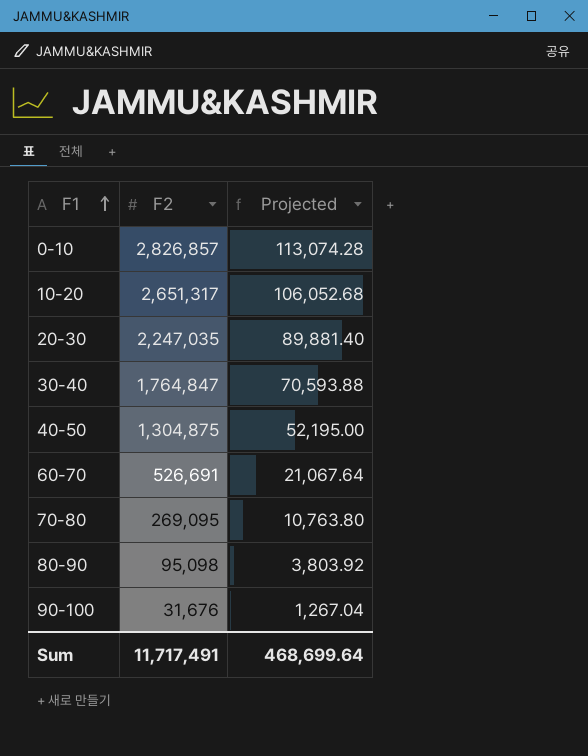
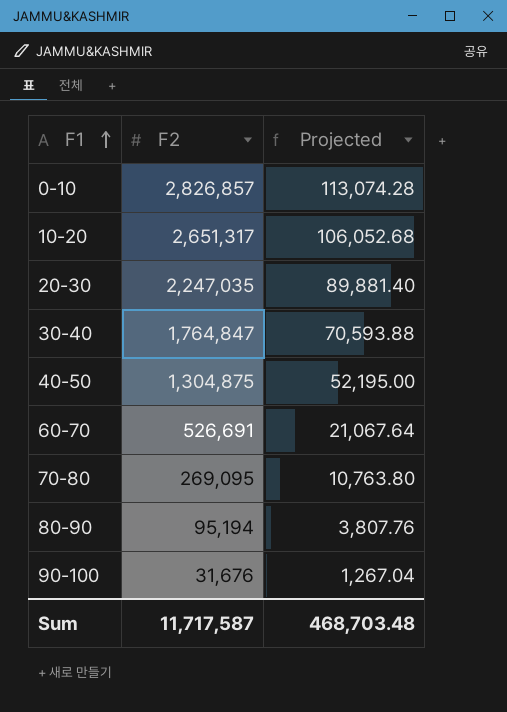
80-90 | F2: 95,098 -> 95,194
80-90 | Projected: 3,803.92 -> 3,807.76
Sum | F2: 11,717,491 -> 11,717,587
Sum | Projected: 468,699.64 -> 468,703.48

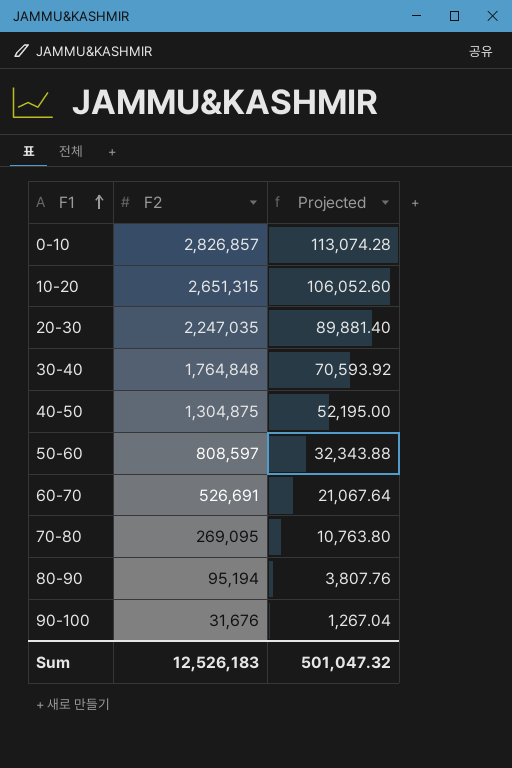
10-20 | F2: 2,651,317 -> 2,651,315
10-20 | Projected: 106,052.68 -> 106,052.60
30-40 | F2: 1,764,847 -> 1,764,848
30-40 | Projected: 70,593.88 -> 70,593.92
row 50-60: none -> 808,597 | 32,343.88
Sum | F2: 11,717,587 -> 12,526,183
Sum | Projected: 468,703.48 -> 501,047.32

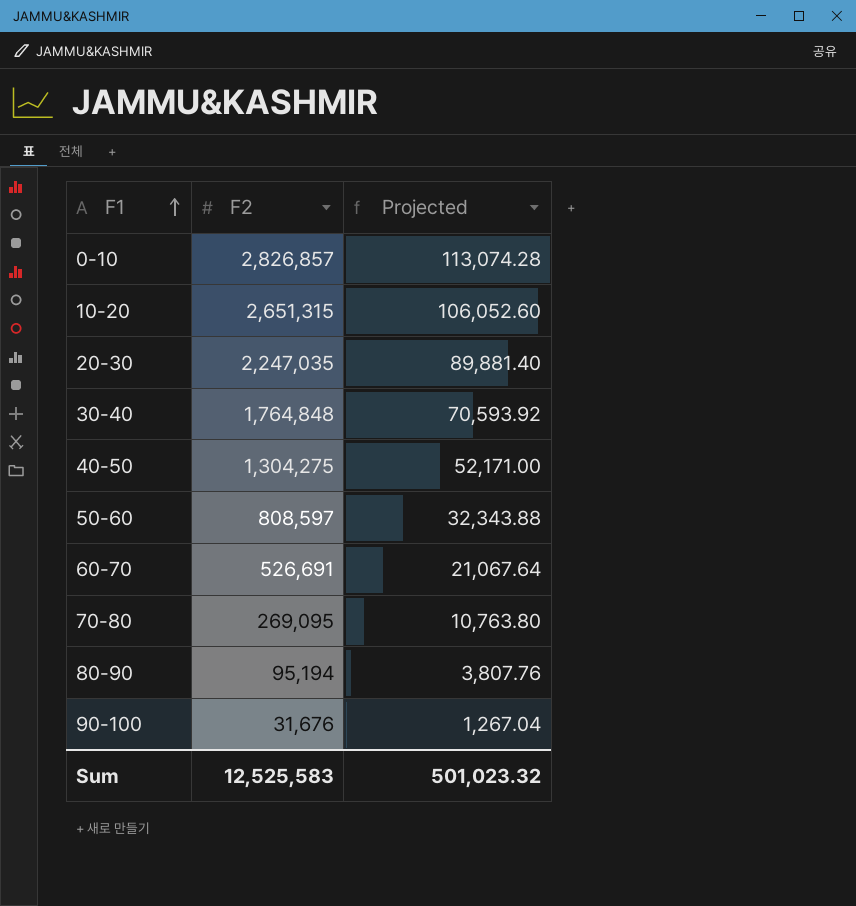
40-50 | F2: 1,304,875 -> 1,304,275
40-50 | Projected: 52,195.00 -> 52,171.00
Sum | F2: 12,526,183 -> 12,525,583
Sum | Projected: 501,047.32 -> 501,023.32

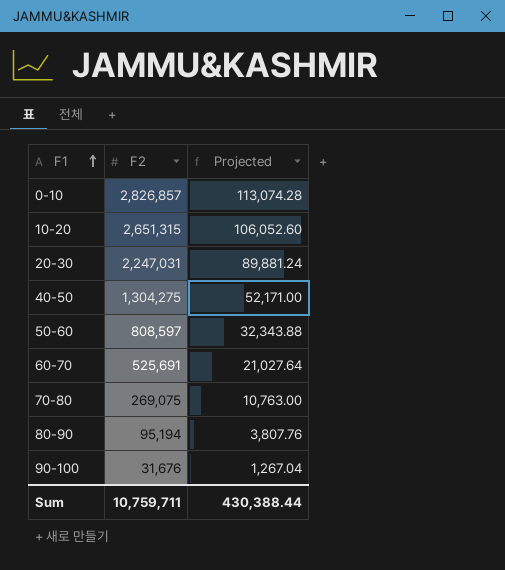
row 30-40: 1,764,848 | 70,593.92 -> none
20-30 | F2: 2,247,035 -> 2,247,031
20-30 | Projected: 89,881.40 -> 89,881.24
60-70 | F2: 526,691 -> 525,691
60-70 | Projected: 21,067.64 -> 21,027.64
70-80 | F2: 269,095 -> 269,075
70-80 | Projected: 10,763.80 -> 10,763.00
Sum | F2: 12,525,583 -> 10,759,711
Sum | Projected: 501,023.32 -> 430,388.44

